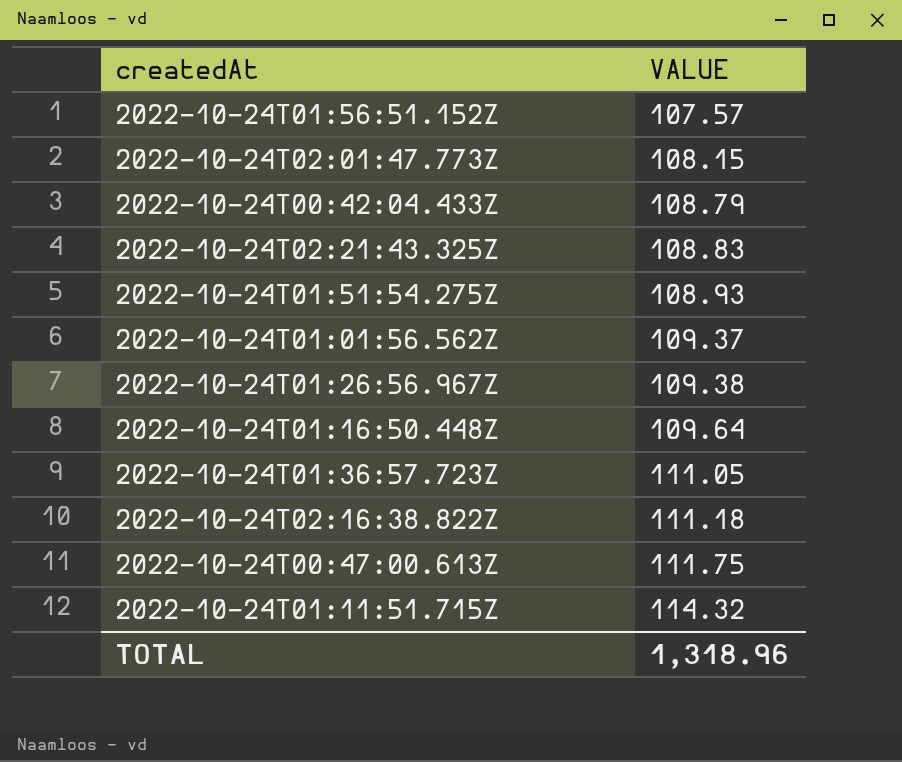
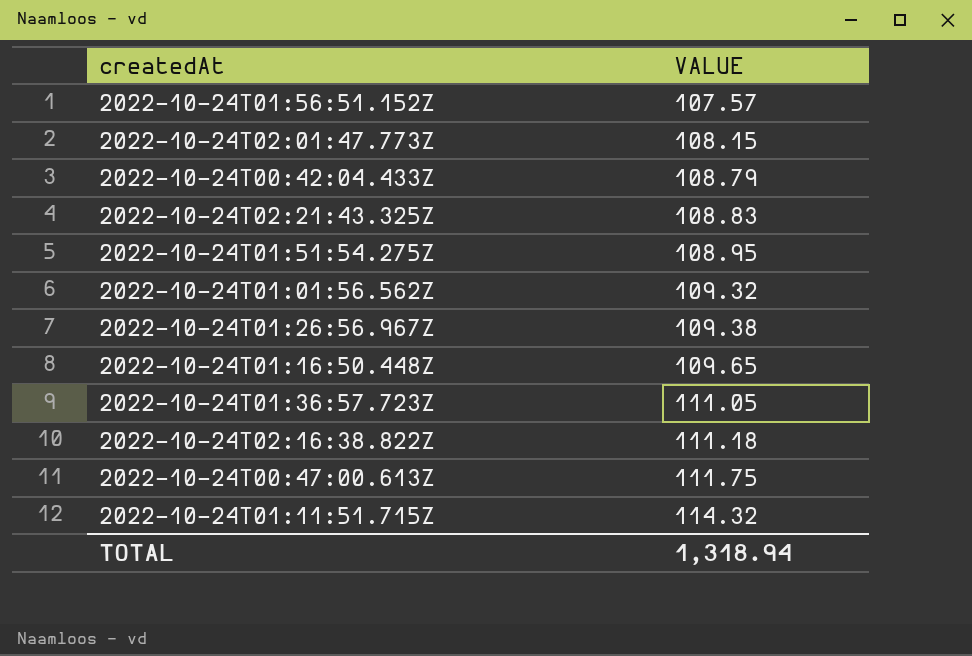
2022-10-24T01:51:54.275Z | VALUE: 108.93 -> 108.95
2022-10-24T01:01:56.562Z | VALUE: 109.37 -> 109.32
2022-10-24T01:16:50.448Z | VALUE: 109.64 -> 109.65
TOTAL | VALUE: 1,318.96 -> 1,318.94

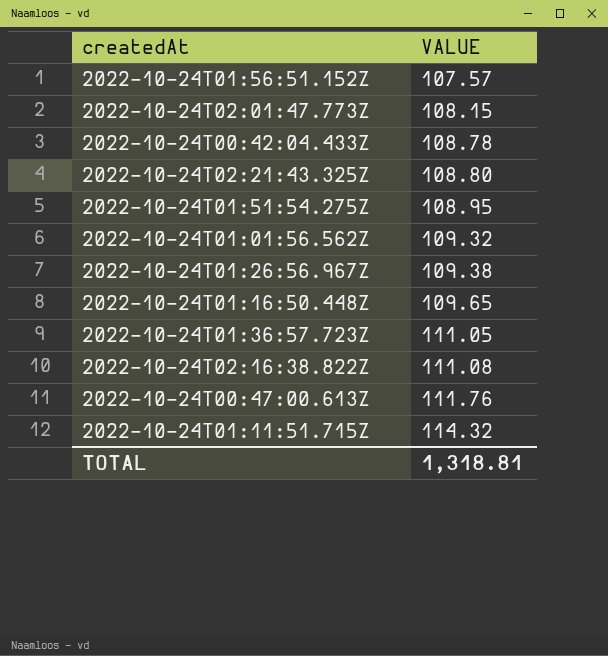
2022-10-24T00:42:04.433Z | VALUE: 108.79 -> 108.78
2022-10-24T02:21:43.325Z | VALUE: 108.83 -> 108.80
2022-10-24T02:16:38.822Z | VALUE: 111.18 -> 111.08
2022-10-24T00:47:00.613Z | VALUE: 111.75 -> 111.76
TOTAL | VALUE: 1,318.94 -> 1,318.81

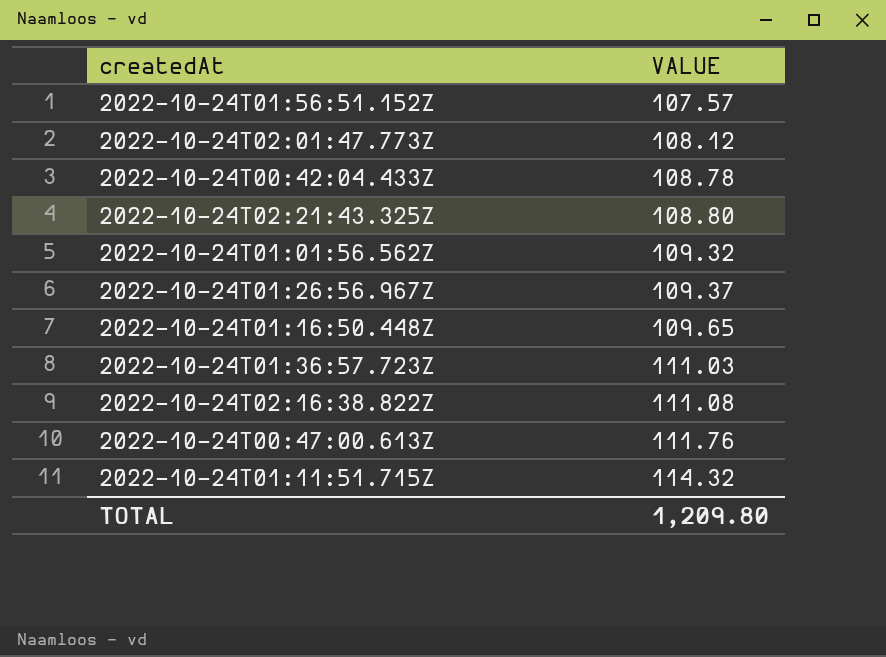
row 2022-10-24T01:51:54.275Z: 108.95 -> none
2022-10-24T02:01:47.773Z | VALUE: 108.15 -> 108.12
2022-10-24T01:26:56.967Z | VALUE: 109.38 -> 109.37
2022-10-24T01:36:57.723Z | VALUE: 111.05 -> 111.03
TOTAL | VALUE: 1,318.81 -> 1,209.80

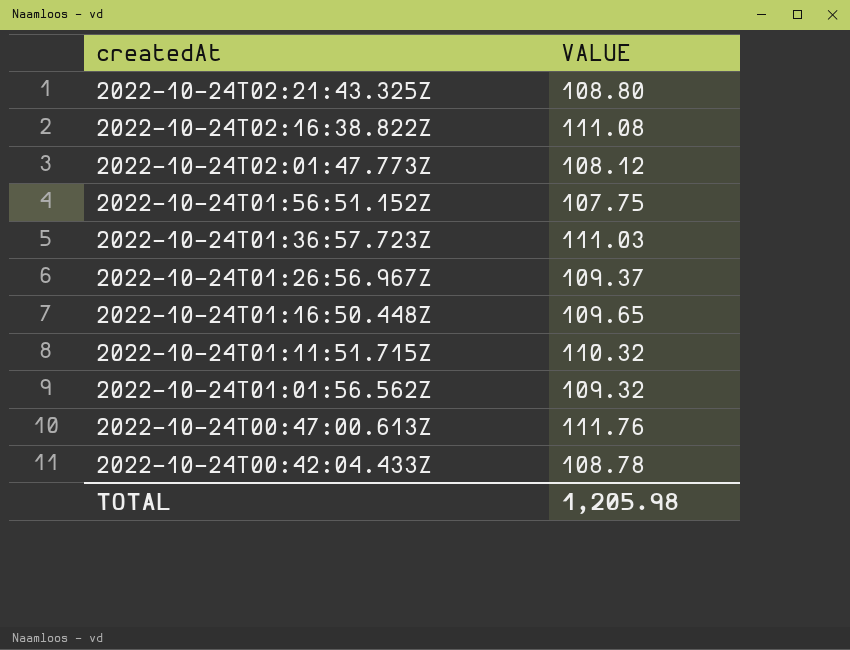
row order: VALUE ascending -> createdAt descending
2022-10-24T01:56:51.152Z | VALUE: 107.57 -> 107.75
2022-10-24T01:11:51.715Z | VALUE: 114.32 -> 110.32
TOTAL | VALUE: 1,209.80 -> 1,205.98

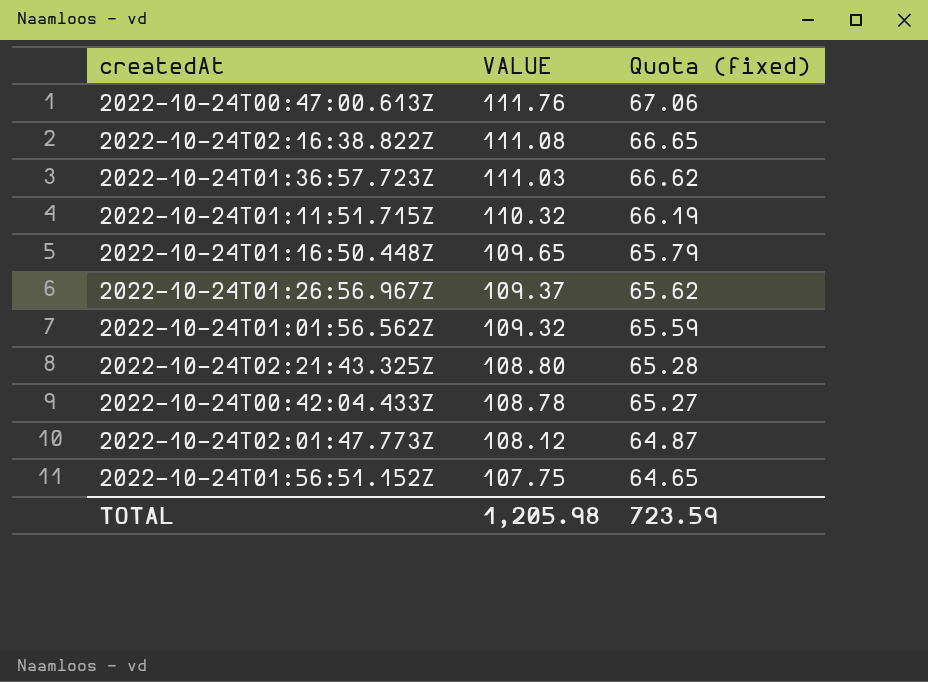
row order: createdAt descending -> VALUE descending
column Quota (fixed) | formula: none -> [VALUE] * 0.6

